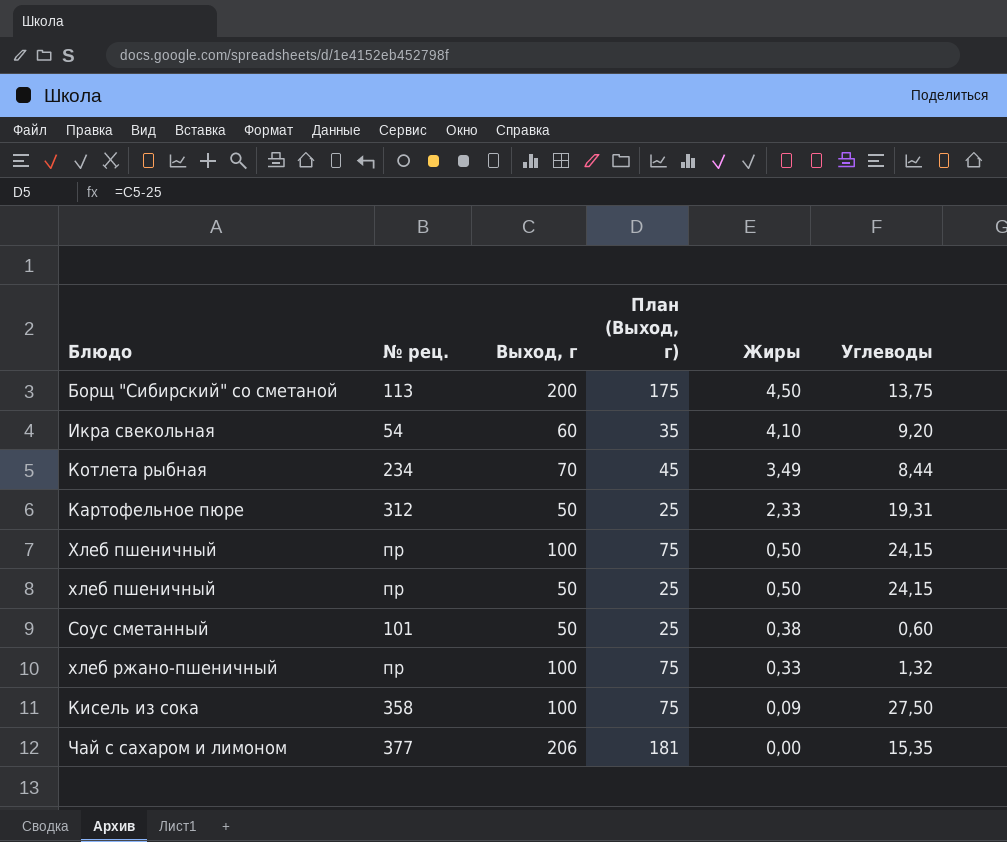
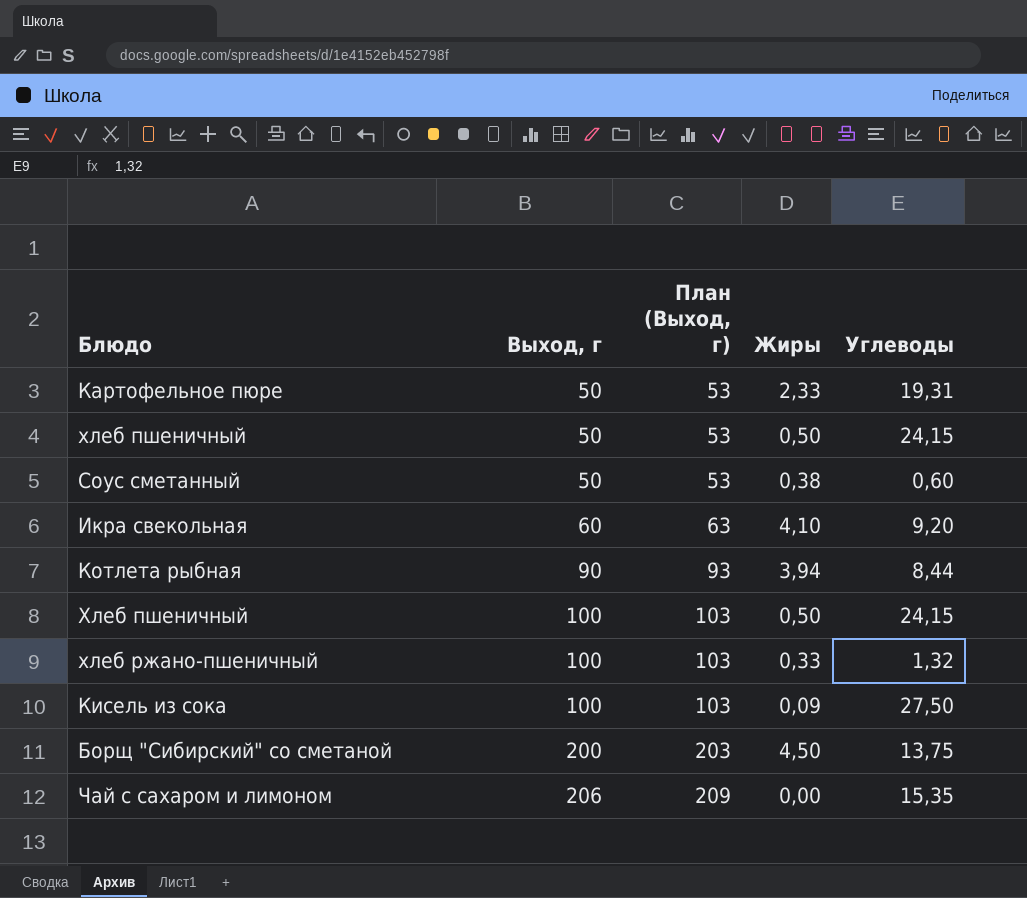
row order: Жиры descending -> Выход, г ascending
column № рец. | position: 2 -> none
column План (Выход, г) | formula: [Выход, г] - 25 -> [Выход, г] + 3
Котлета рыбная | Выход, г: 70 -> 90
Котлета рыбная | Жиры: 3,49 -> 3,94

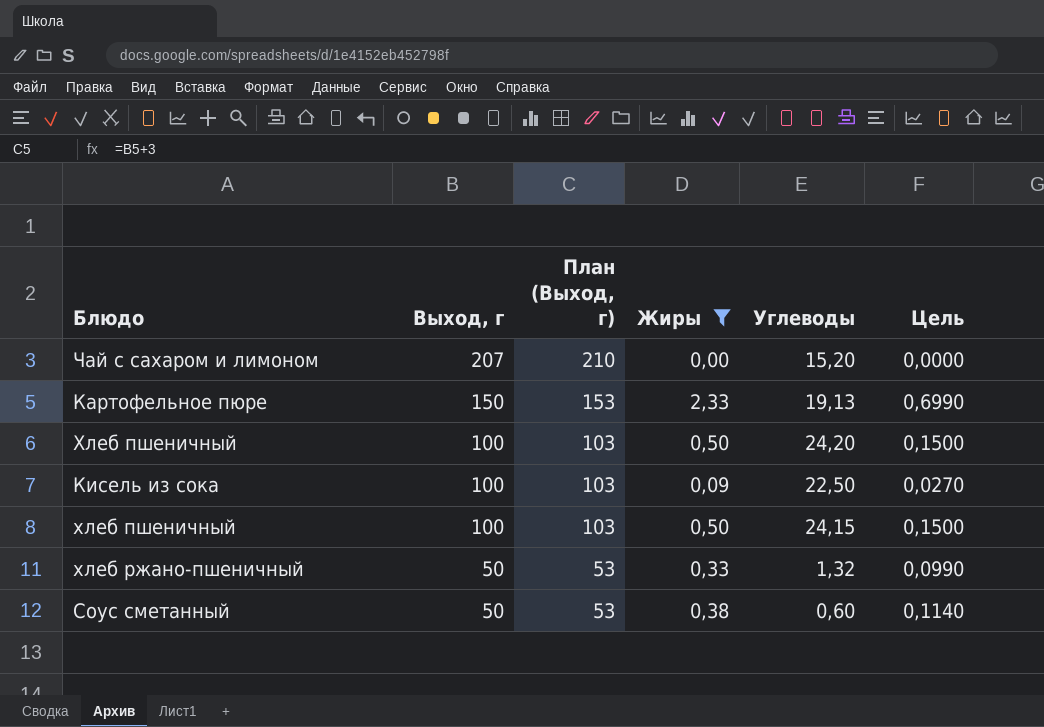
filter: none -> Жиры <= 2,33
row order: Выход, г ascending -> Выход, г descending
column Цель | formula: none -> [Жиры] * 0,3
Чай с сахаром и лимоном | Выход, г: 206 -> 207
Чай с сахаром и лимоном | План (Выход, г): 209 -> 210
Чай с сахаром и лимоном | Углеводы: 15,35 -> 15,20
Картофельное пюре | Выход, г: 50 -> 150
Картофельное пюре | План (Выход, г): 53 -> 153
Картофельное пюре | Углеводы: 19,31 -> 19,13
Хлеб пшеничный | Углеводы: 24,15 -> 24,20
Кисель из сока | Углеводы: 27,50 -> 22,50
хлеб пшеничный | Выход, г: 50 -> 100
хлеб пшеничный | План (Выход, г): 53 -> 103
хлеб ржано-пшеничный | Выход, г: 100 -> 50
хлеб ржано-пшеничный | План (Выход, г): 103 -> 53

